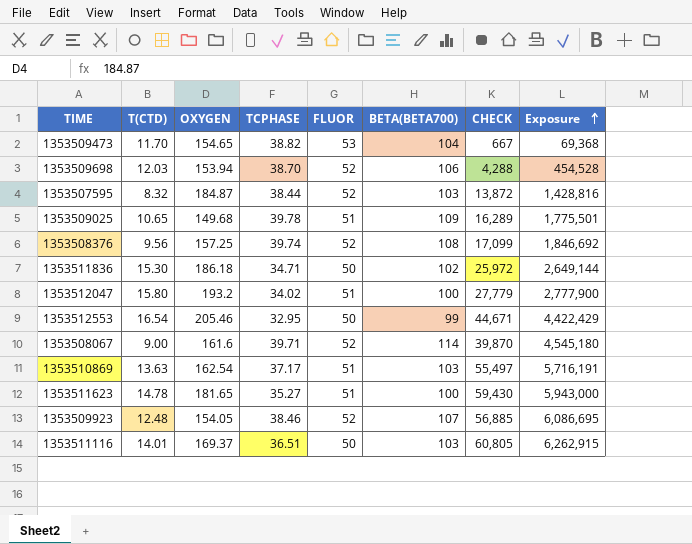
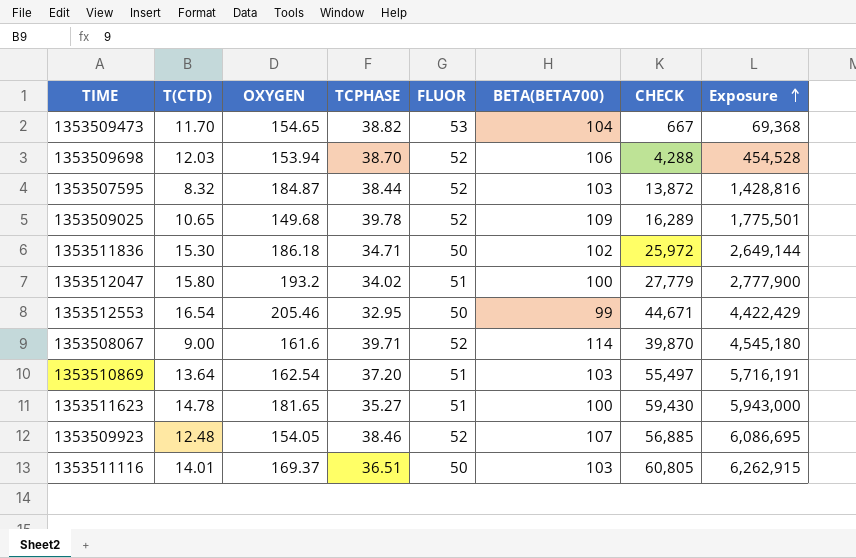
row 1353508376: 9.56 | 157.25 | 39.74 | 52 | 108 | 17,099 | 1,846,692 -> none
1353509025 | FLUOR: 51 -> 52
1353510869 | T(CTD): 13.63 -> 13.64
1353510869 | TCPHASE: 37.17 -> 37.20

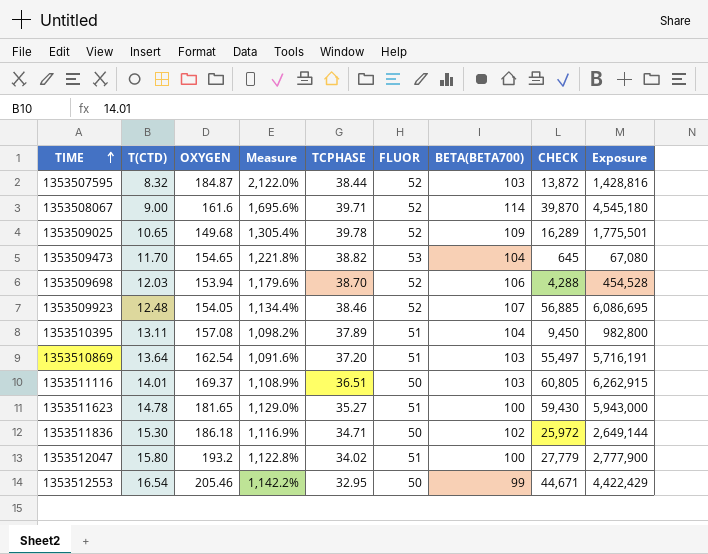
row order: Exposure ascending -> TIME ascending
column Measure | formula: none -> ([OXYGEN] - [T(CTD)]) / [T(CTD)]
1353509473 | CHECK: 667 -> 645
1353509473 | Exposure: 69,368 -> 67,080
row 1353510395: none -> 13.11 | 157.08 | 1,098.2% | 37.89 | 51 | 104 | 9,450 | 982,800

